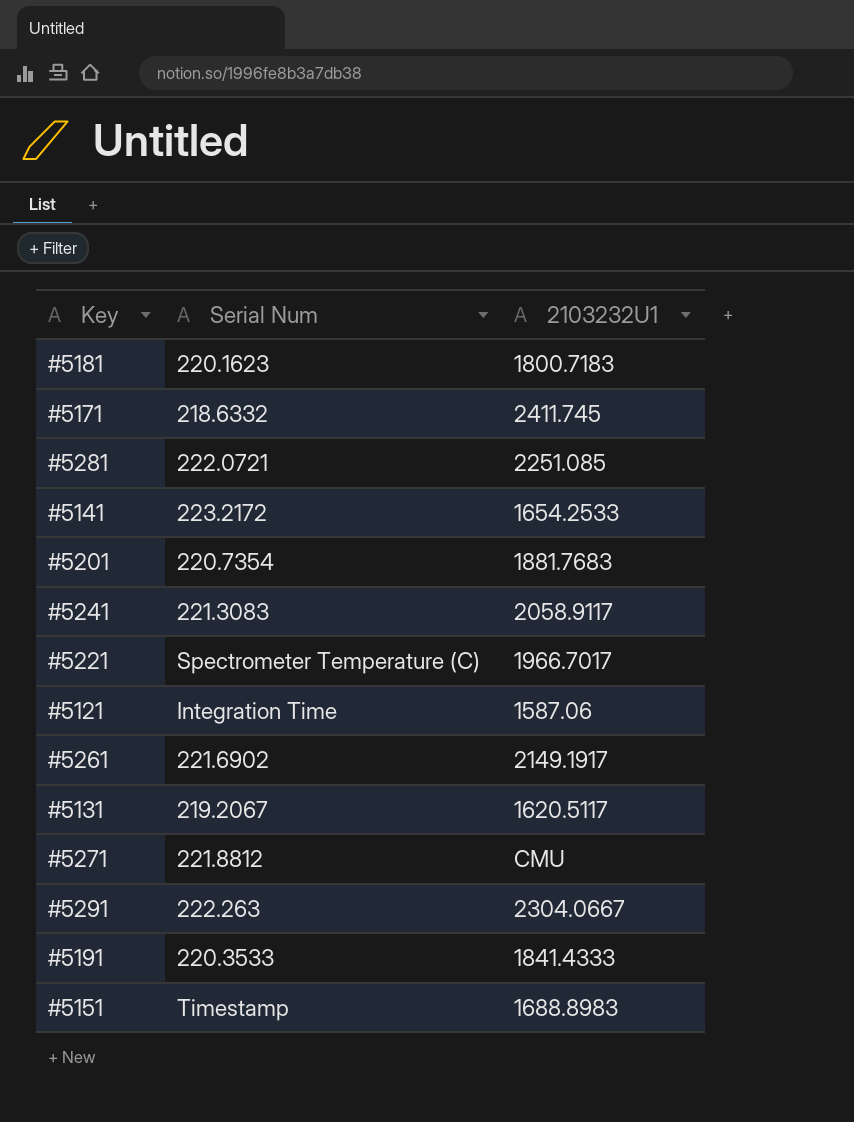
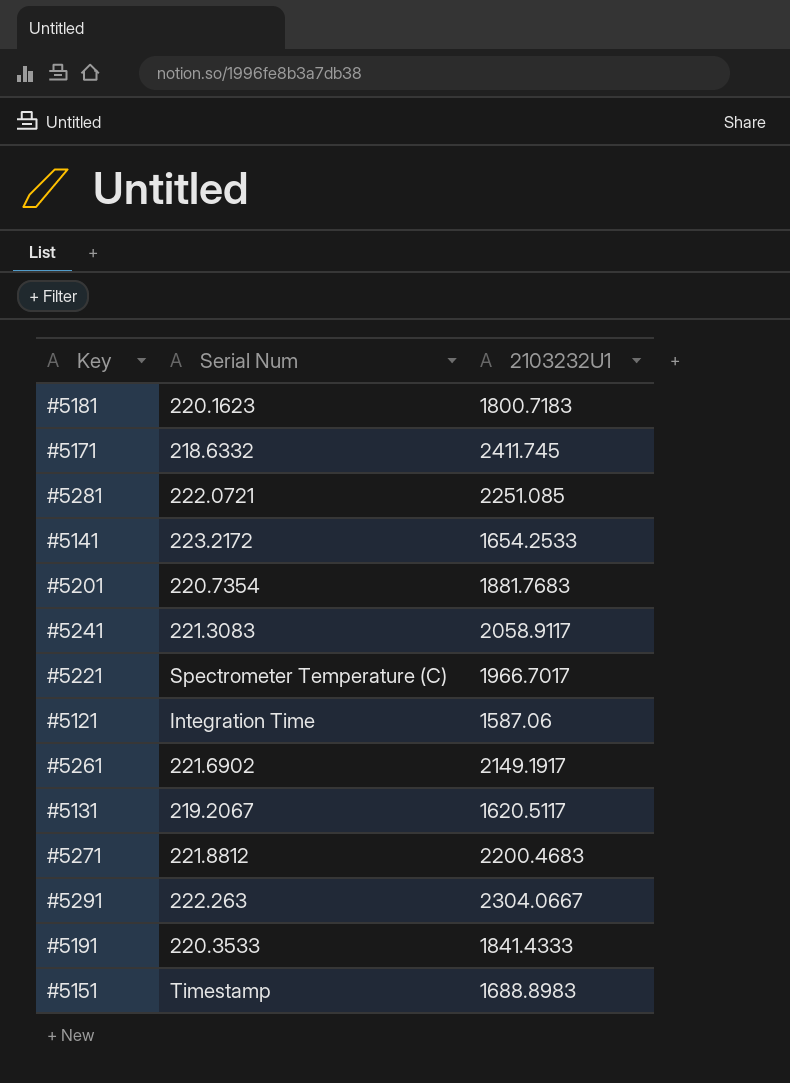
#5271 | 2103232U1: CMU -> 2200.4683

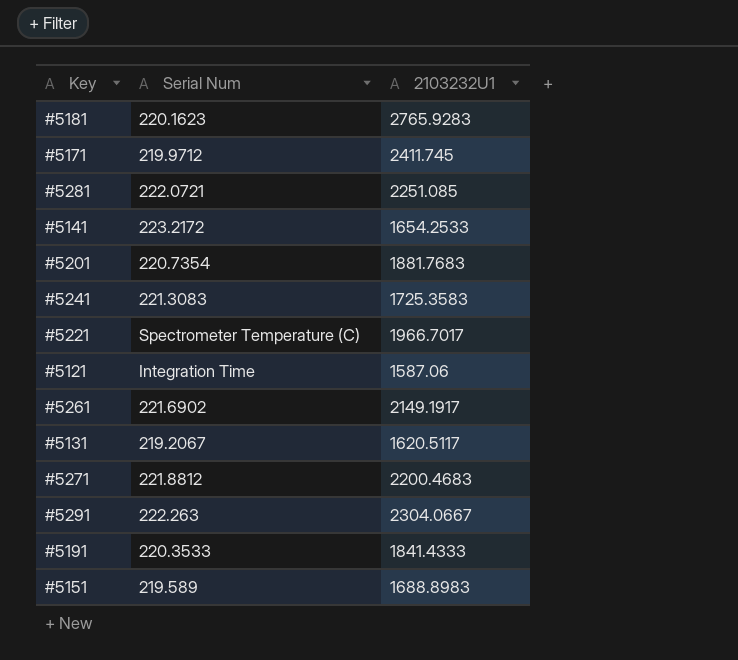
#5181 | 2103232U1: 1800.7183 -> 2765.9283
#5171 | Serial Num: 218.6332 -> 219.9712
#5241 | 2103232U1: 2058.9117 -> 1725.3583
#5151 | Serial Num: Timestamp -> 219.589

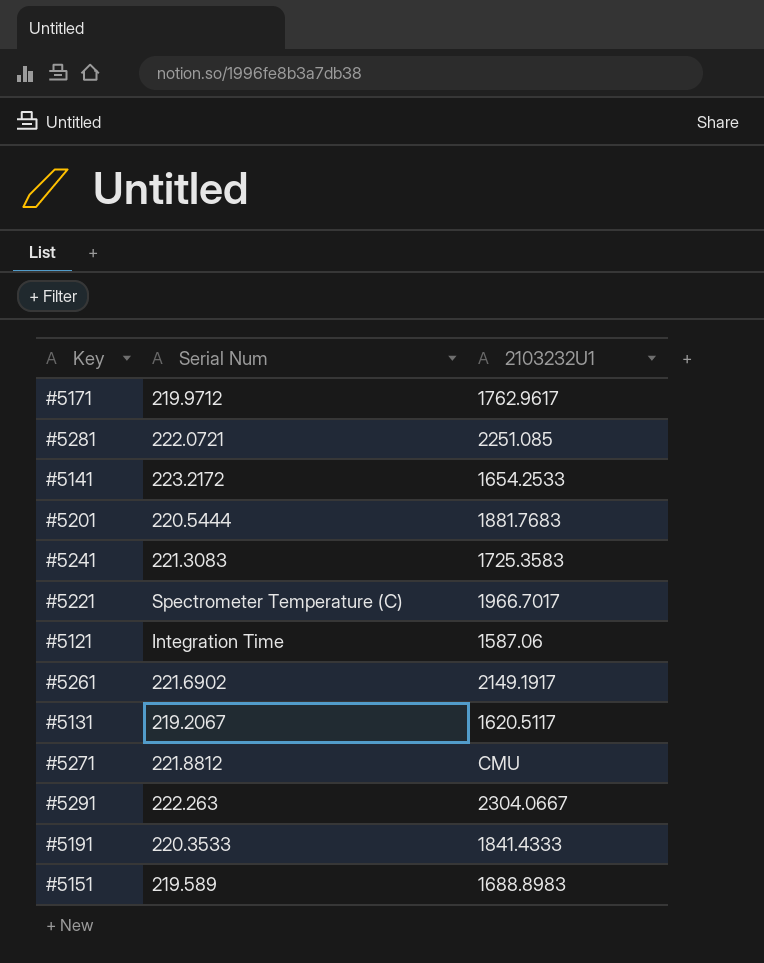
row #5181: 220.1623 | 2765.9283 -> none
#5171 | 2103232U1: 2411.745 -> 1762.9617
#5201 | Serial Num: 220.7354 -> 220.5444
#5271 | 2103232U1: 2200.4683 -> CMU

